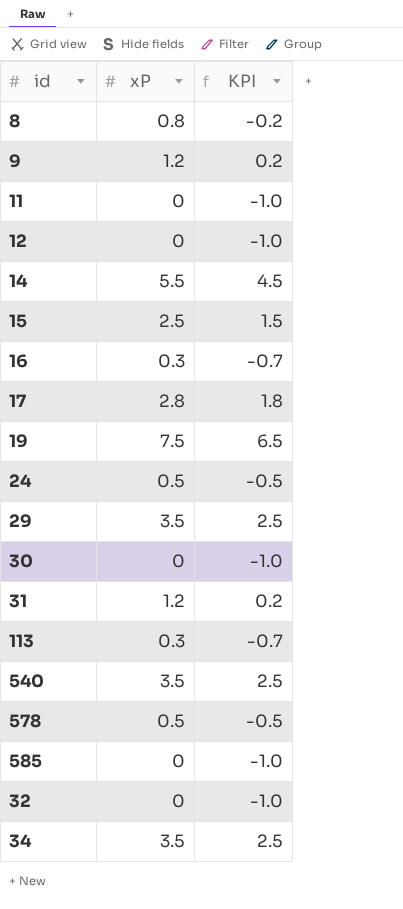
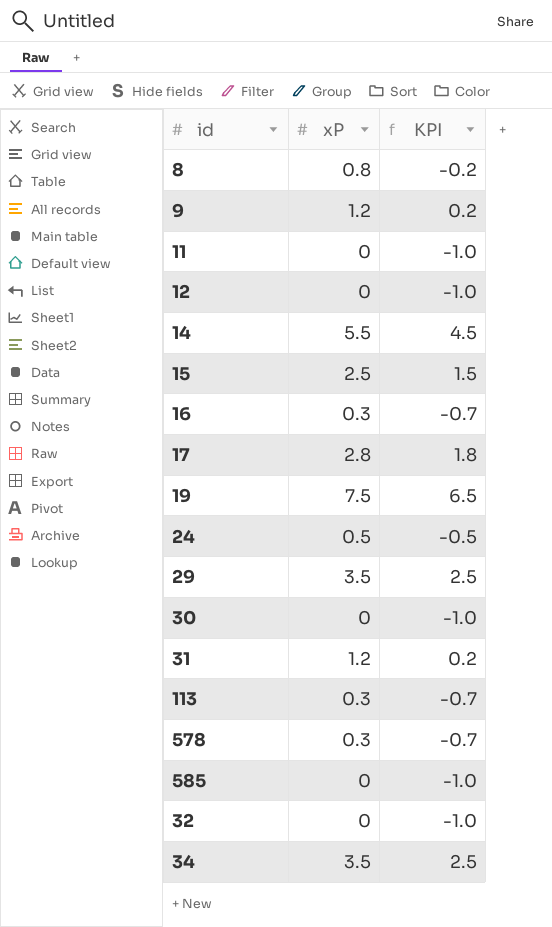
row 540: 3.5 | 2.5 -> none
578 | xP: 0.5 -> 0.3
578 | KPI: -0.5 -> -0.7

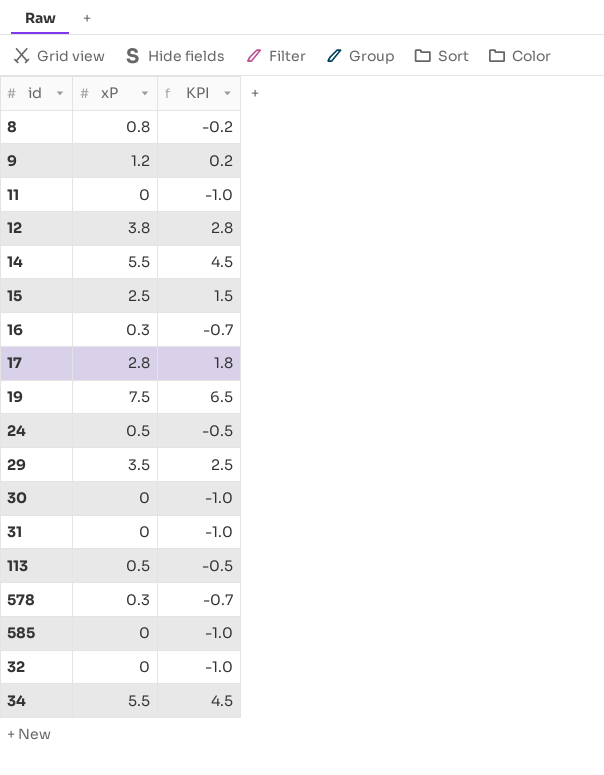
12 | xP: 0 -> 3.8
12 | KPI: -1.0 -> 2.8
31 | xP: 1.2 -> 0
31 | KPI: 0.2 -> -1.0
113 | xP: 0.3 -> 0.5
113 | KPI: -0.7 -> -0.5
34 | xP: 3.5 -> 5.5
34 | KPI: 2.5 -> 4.5

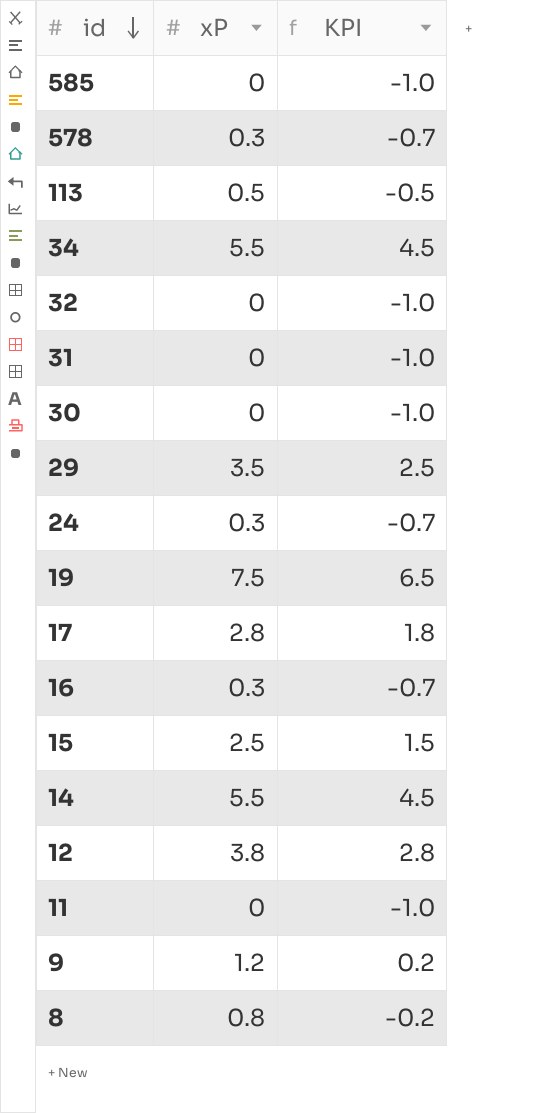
row order: none -> id descending
24 | xP: 0.5 -> 0.3
24 | KPI: -0.5 -> -0.7

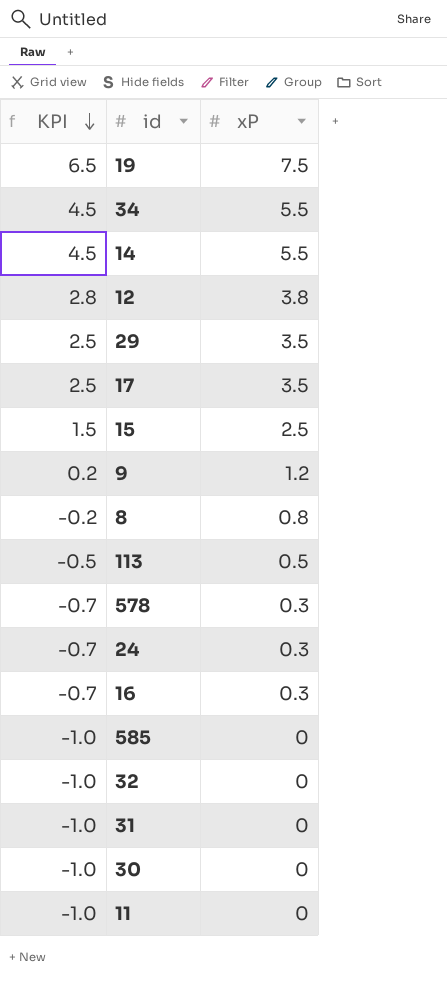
row order: id descending -> KPI descending
column KPI | position: 3 -> 1
17 | KPI: 1.8 -> 2.5
17 | xP: 2.8 -> 3.5

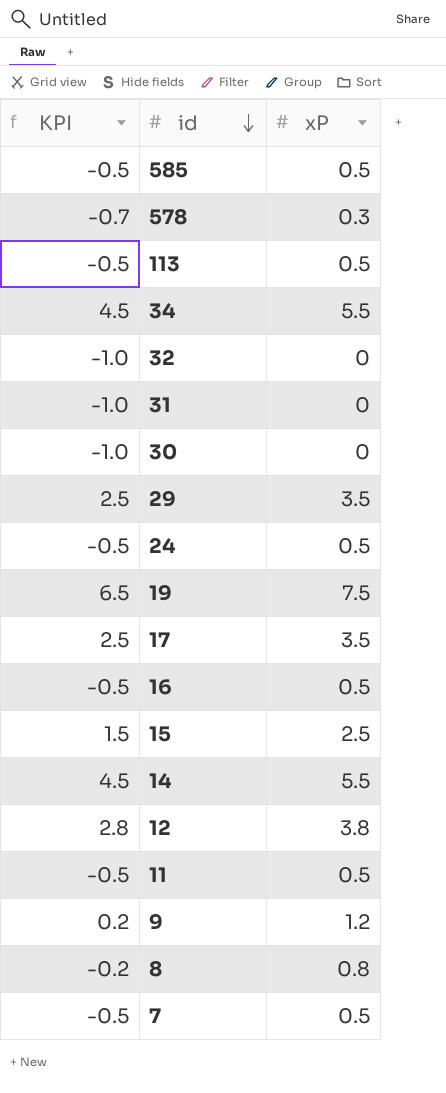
row order: KPI descending -> id descending
585 | KPI: -1.0 -> -0.5
585 | xP: 0 -> 0.5
24 | KPI: -0.7 -> -0.5
24 | xP: 0.3 -> 0.5
16 | KPI: -0.7 -> -0.5
16 | xP: 0.3 -> 0.5
11 | KPI: -1.0 -> -0.5
11 | xP: 0 -> 0.5
row 7: none -> -0.5 | 0.5

